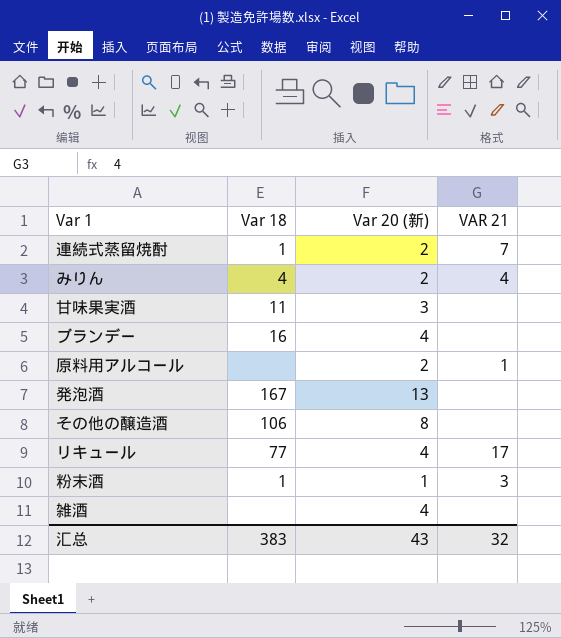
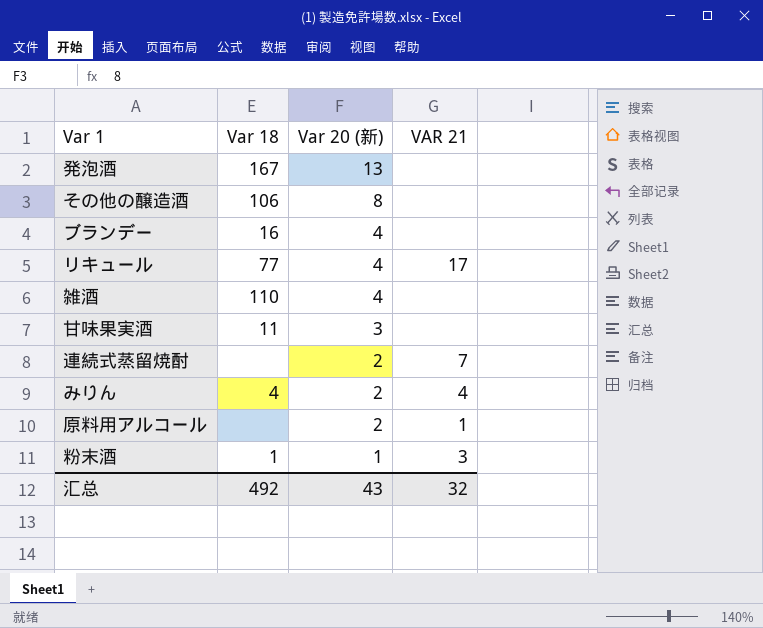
row order: none -> Var 20 (新) descending
雑酒 | Var 18: none -> 110
連続式蒸留焼酎 | Var 18: 1 -> none
汇总 | Var 18: 383 -> 492

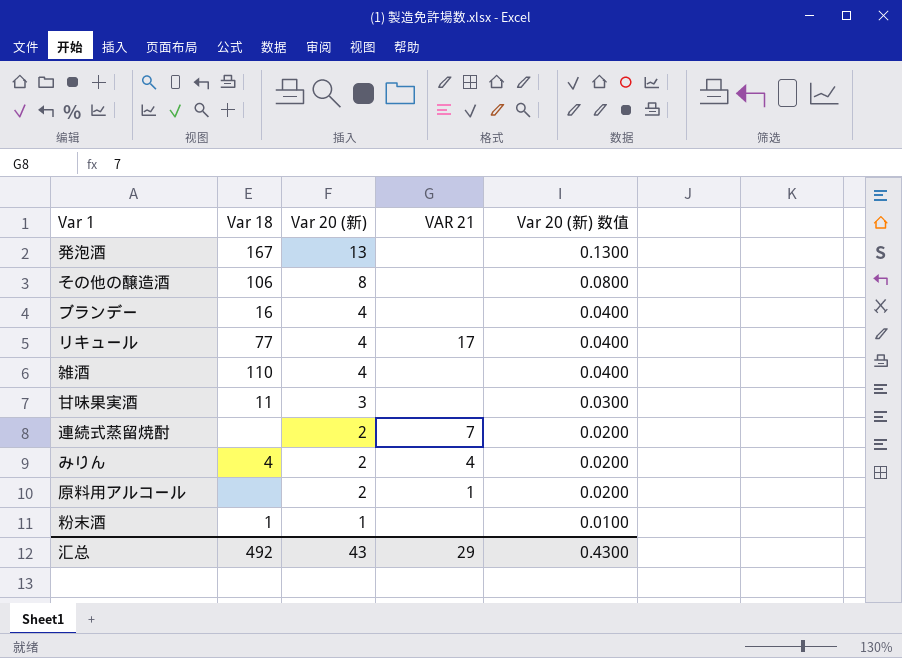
column Var 20 (新) 数值 | formula: none -> [Var 20 (新)] * 0.01
粉末酒 | VAR 21: 3 -> none
汇总 | VAR 21: 32 -> 29

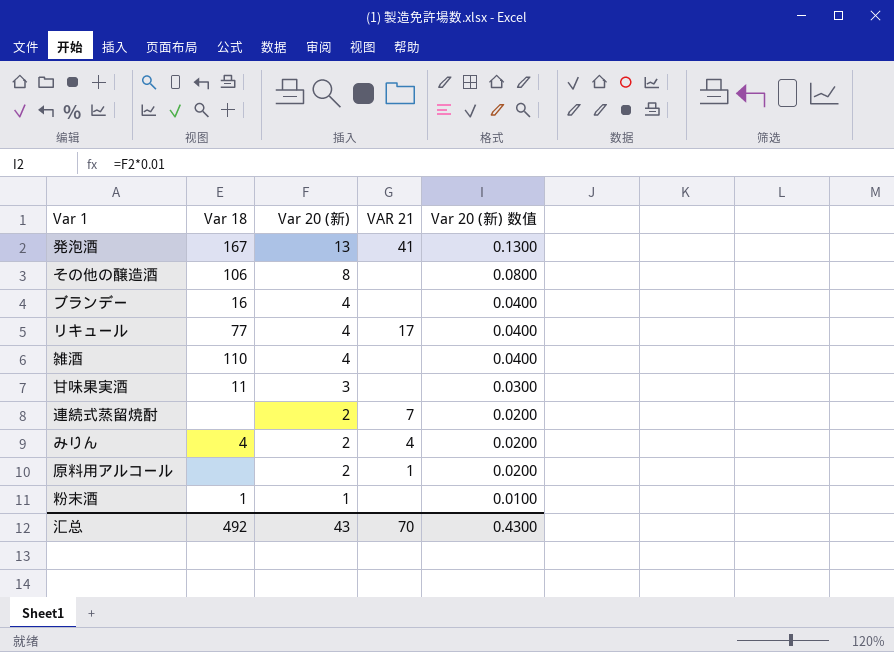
発泡酒 | VAR 21: none -> 41
汇总 | VAR 21: 29 -> 70

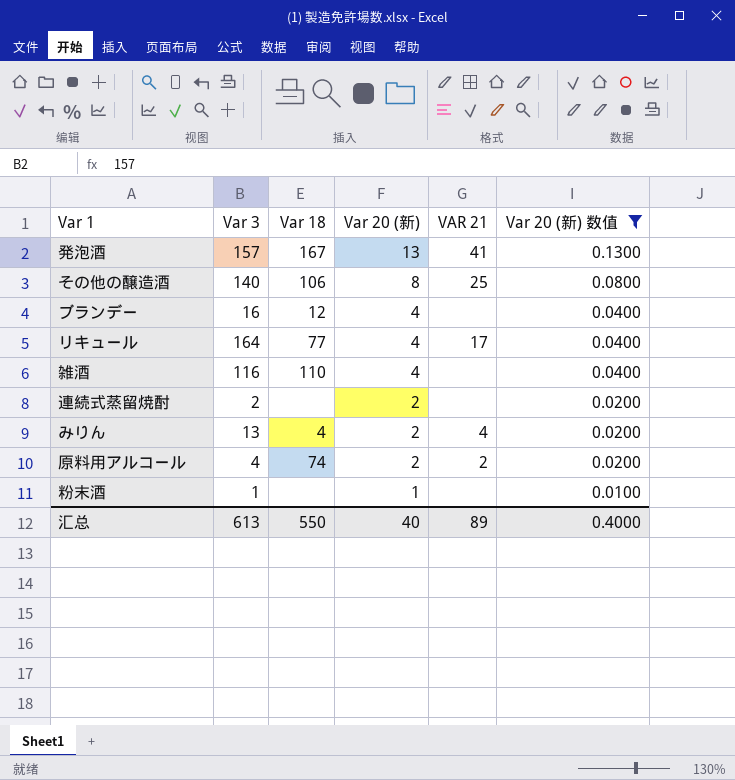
filter: none -> Var 20 (新) 数值 != 0.0300
column Var 3 | position: none -> 2
その他の醸造酒 | VAR 21: none -> 25
ブランデー | Var 18: 16 -> 12
連続式蒸留焼酎 | VAR 21: 7 -> none
原料用アルコール | Var 18: none -> 74
原料用アルコール | VAR 21: 1 -> 2
粉末酒 | Var 18: 1 -> none
汇总 | Var 18: 492 -> 550
汇总 | Var 20 (新): 43 -> 40
汇总 | VAR 21: 70 -> 89
汇总 | Var 20 (新) 数值: 0.4300 -> 0.4000

